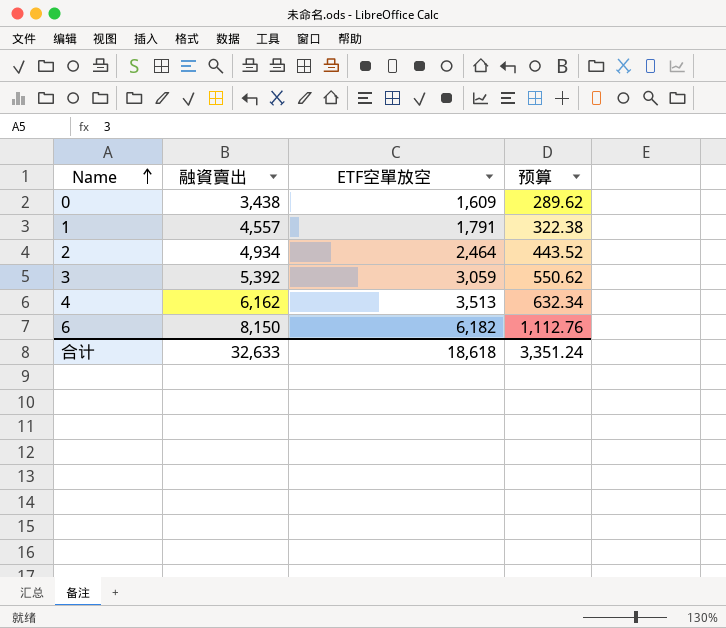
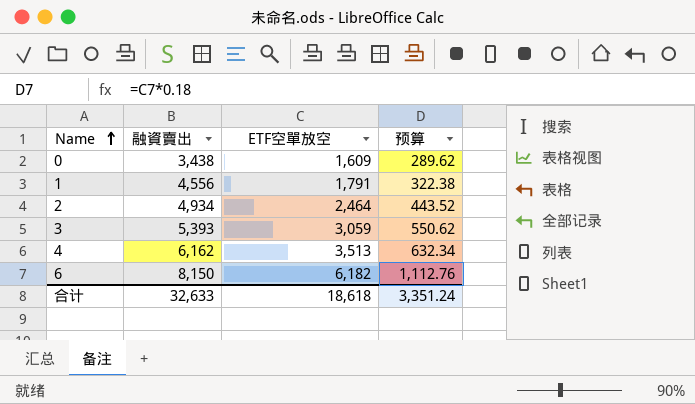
1 | 融資賣出: 4,557 -> 4,556
3 | 融資賣出: 5,392 -> 5,393

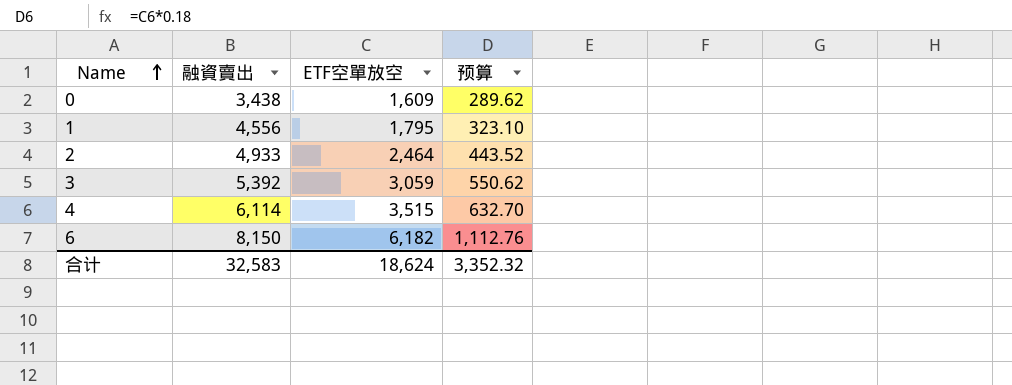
1 | ETF空單放空: 1,791 -> 1,795
1 | 预算: 322.38 -> 323.10
2 | 融資賣出: 4,934 -> 4,933
3 | 融資賣出: 5,393 -> 5,392
4 | 融資賣出: 6,162 -> 6,114
4 | ETF空單放空: 3,513 -> 3,515
4 | 预算: 632.34 -> 632.70
合计 | 融資賣出: 32,633 -> 32,583
合计 | ETF空單放空: 18,618 -> 18,624
合计 | 预算: 3,351.24 -> 3,352.32

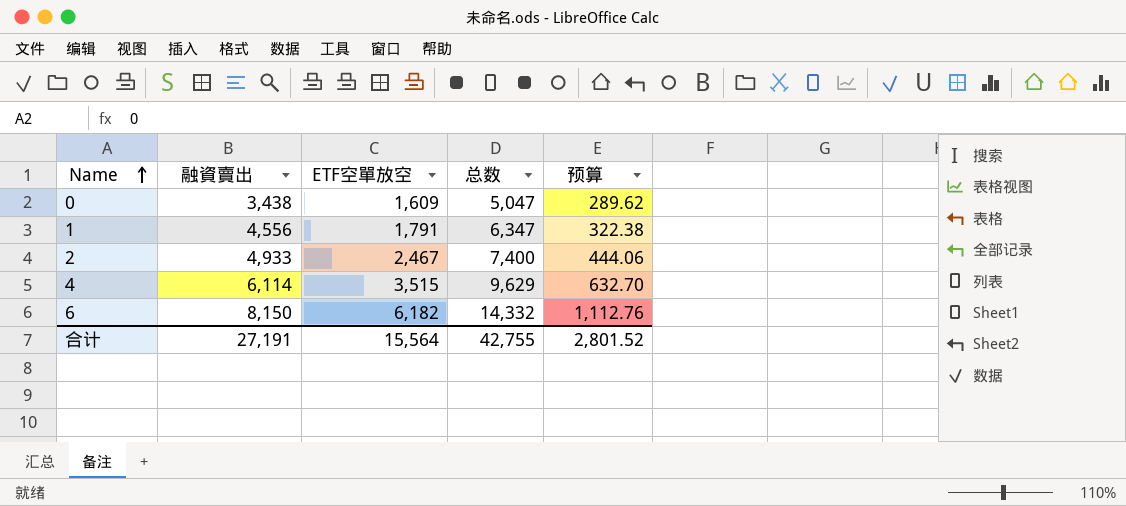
column 总数 | formula: none -> [融資賣出] + [ETF空單放空]
row 3: 5,392 | 3,059 | 550.62 -> none
1 | ETF空單放空: 1,795 -> 1,791
1 | 预算: 323.10 -> 322.38
2 | ETF空單放空: 2,464 -> 2,467
2 | 预算: 443.52 -> 444.06
合计 | 融資賣出: 32,583 -> 27,191
合计 | ETF空單放空: 18,624 -> 15,564
合计 | 预算: 3,352.32 -> 2,801.52

